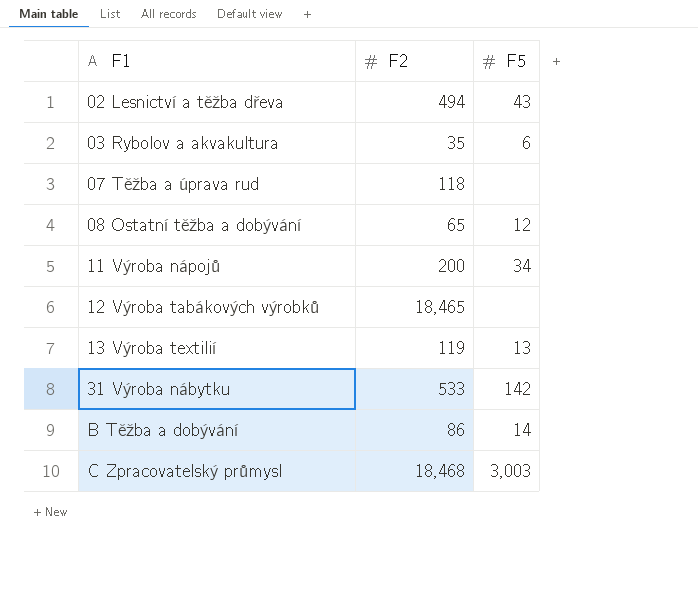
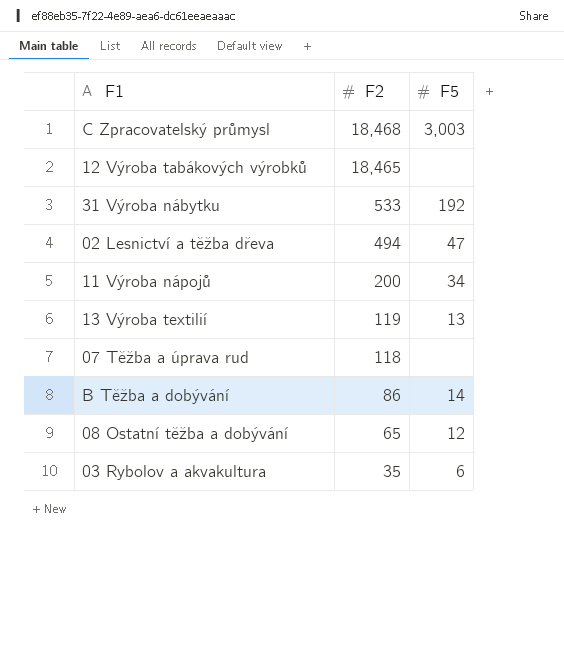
row order: F1 ascending -> F2 descending
31 Výroba nábytku | F5: 142 -> 192
02 Lesnictví a těžba dřeva | F5: 43 -> 47

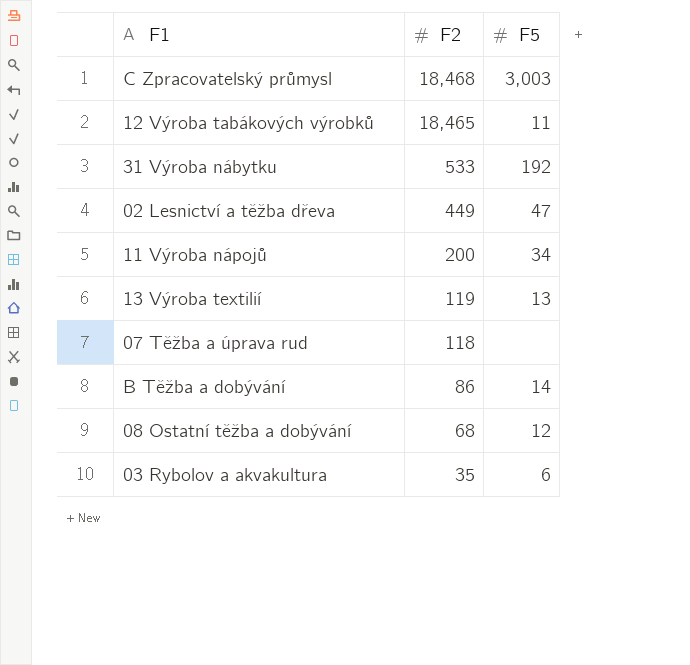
12 Výroba tabákových výrobků | F5: none -> 11
02 Lesnictví a těžba dřeva | F2: 494 -> 449
08 Ostatní těžba a dobývání | F2: 65 -> 68

